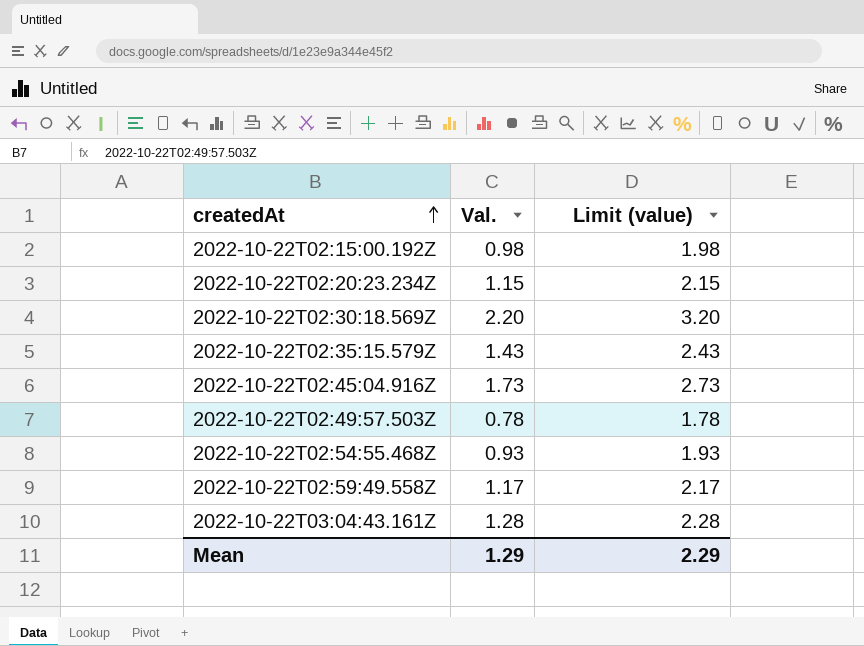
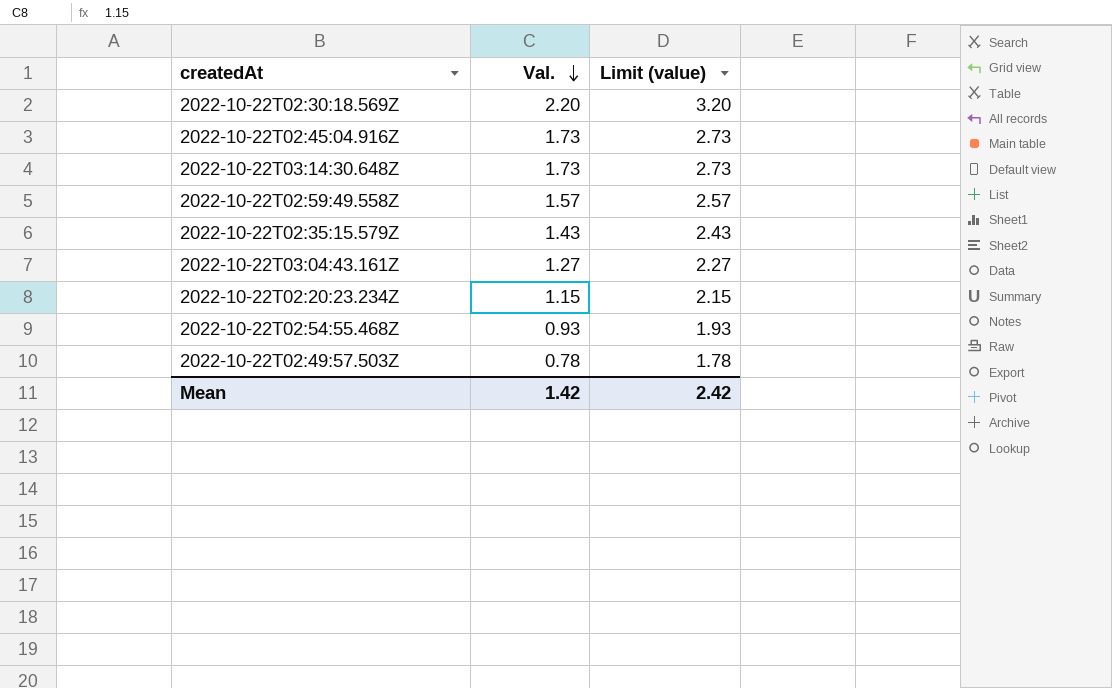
row order: createdAt ascending -> Val. descending
row 2022-10-22T02:15:00.192Z: 0.98 | 1.98 -> none
row 2022-10-22T03:14:30.648Z: none -> 1.73 | 2.73
2022-10-22T02:59:49.558Z | Val.: 1.17 -> 1.57
2022-10-22T02:59:49.558Z | Limit (value): 2.17 -> 2.57
2022-10-22T03:04:43.161Z | Val.: 1.28 -> 1.27
2022-10-22T03:04:43.161Z | Limit (value): 2.28 -> 2.27
Mean | Val.: 1.29 -> 1.42
Mean | Limit (value): 2.29 -> 2.42

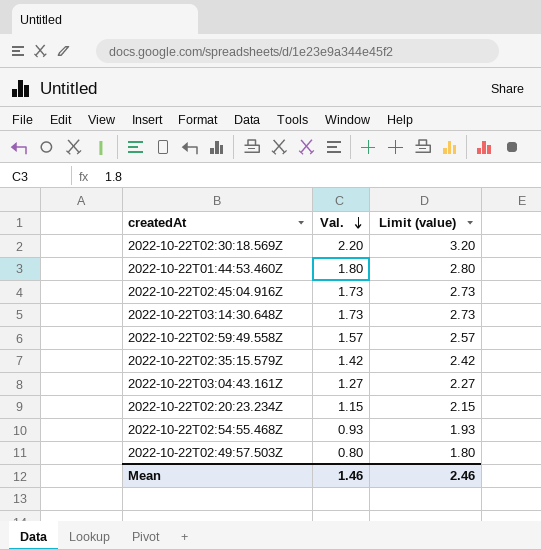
row 2022-10-22T01:44:53.460Z: none -> 1.80 | 2.80
2022-10-22T02:35:15.579Z | Val.: 1.43 -> 1.42
2022-10-22T02:35:15.579Z | Limit (value): 2.43 -> 2.42
2022-10-22T02:49:57.503Z | Val.: 0.78 -> 0.80
2022-10-22T02:49:57.503Z | Limit (value): 1.78 -> 1.80
Mean | Val.: 1.42 -> 1.46
Mean | Limit (value): 2.42 -> 2.46

